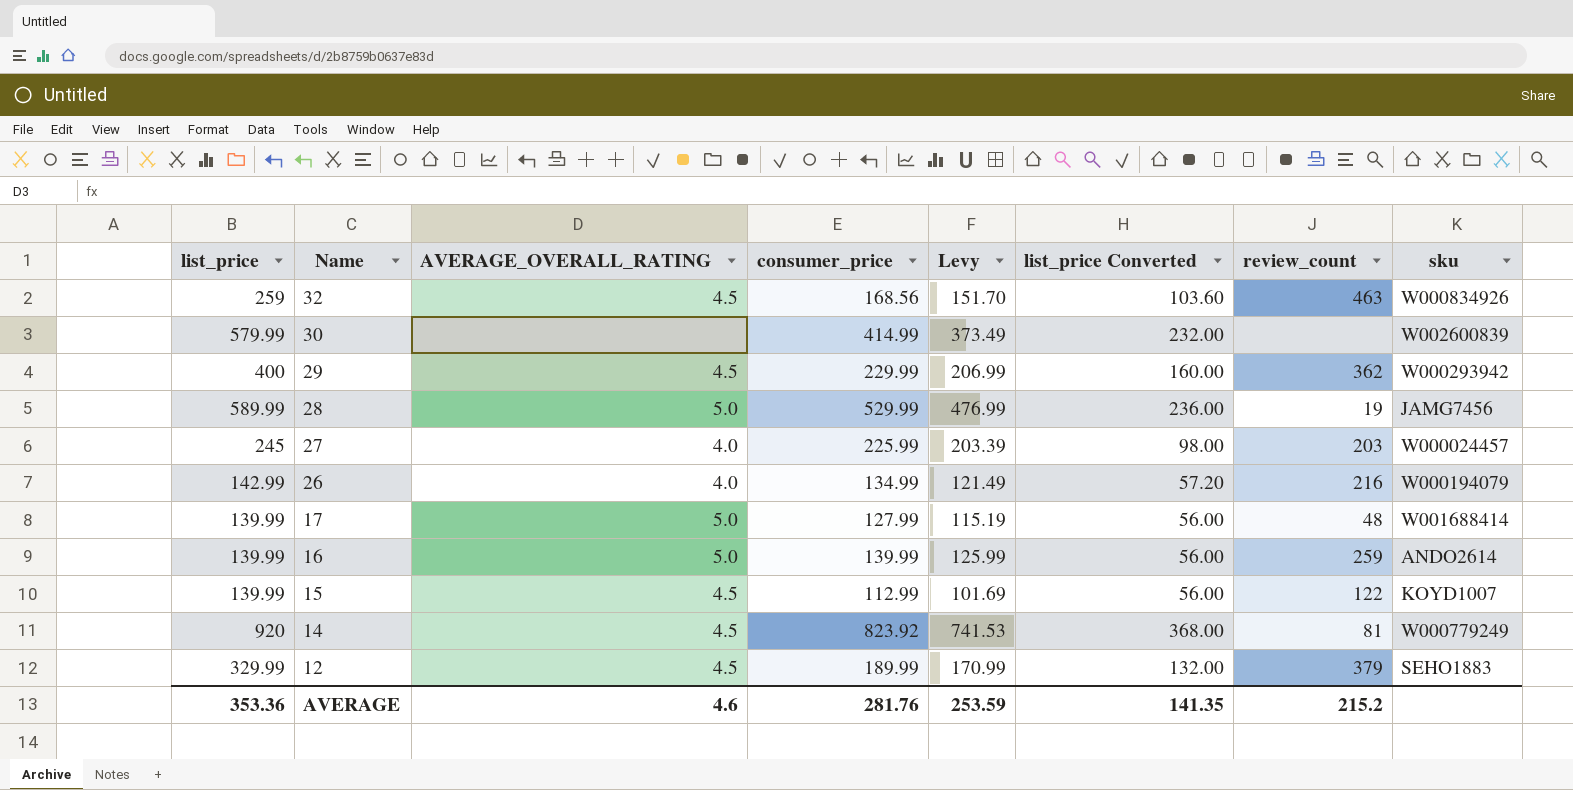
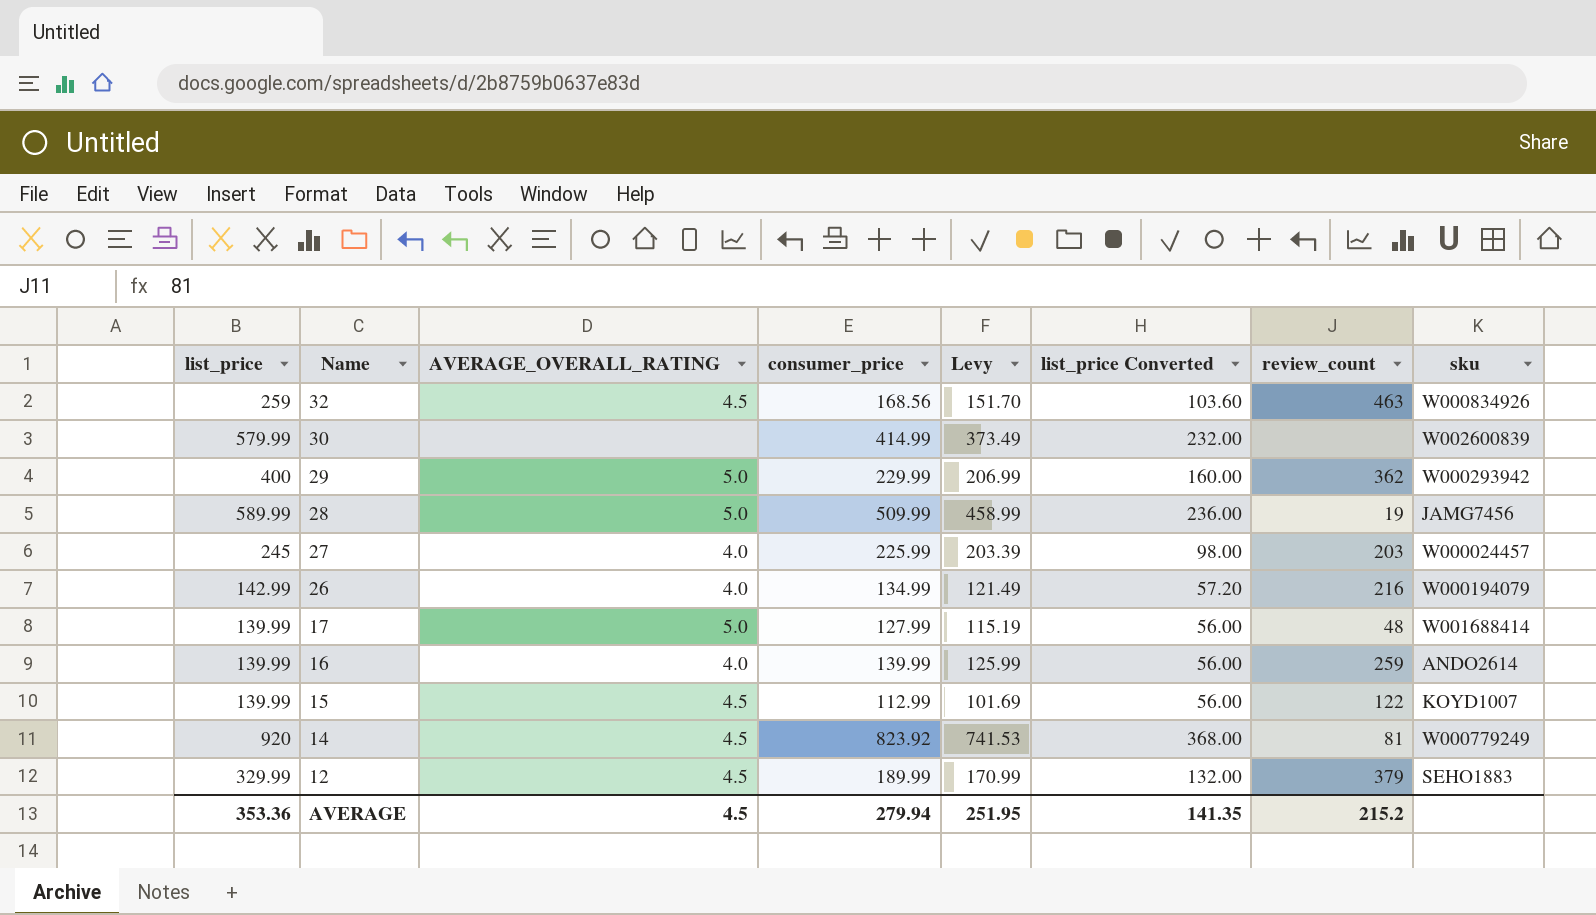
29 | AVERAGE_OVERALL_RATING: 4.5 -> 5.0
28 | consumer_price: 529.99 -> 509.99
28 | Levy: 476.99 -> 458.99
16 | AVERAGE_OVERALL_RATING: 5.0 -> 4.0
AVERAGE | AVERAGE_OVERALL_RATING: 4.6 -> 4.5
AVERAGE | consumer_price: 281.76 -> 279.94
AVERAGE | Levy: 253.59 -> 251.95

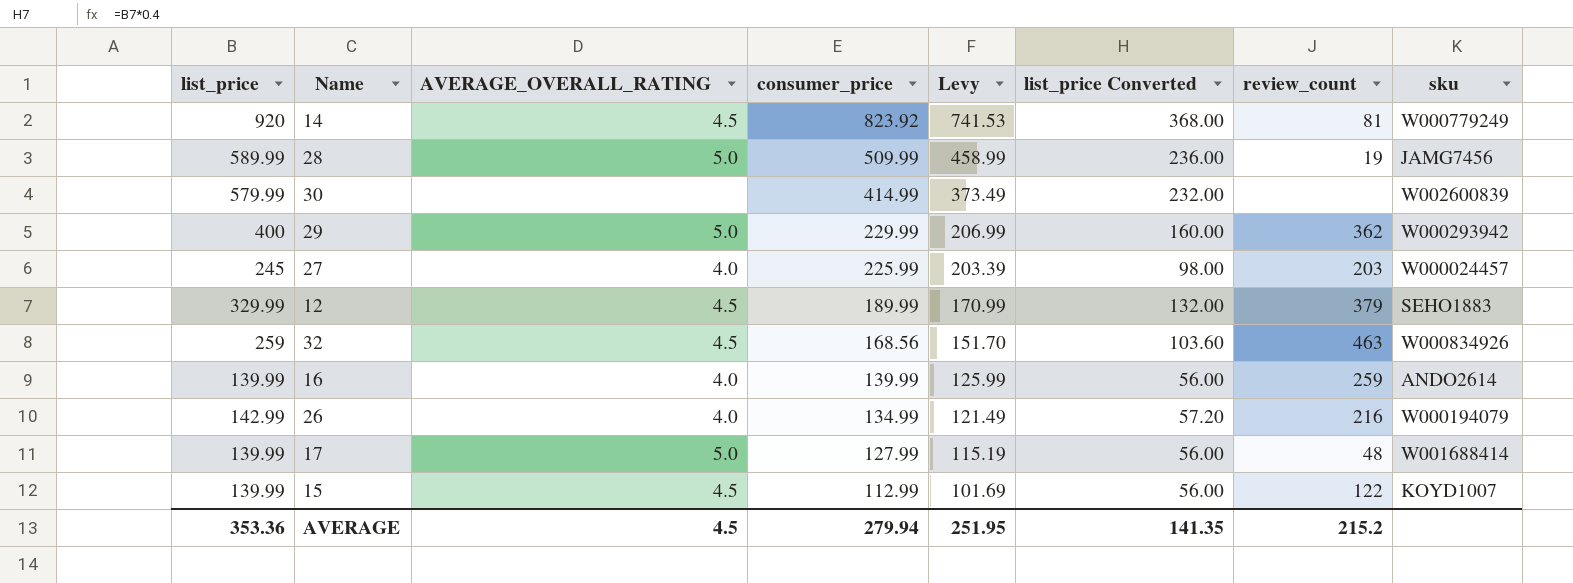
row order: Name descending -> consumer_price descending

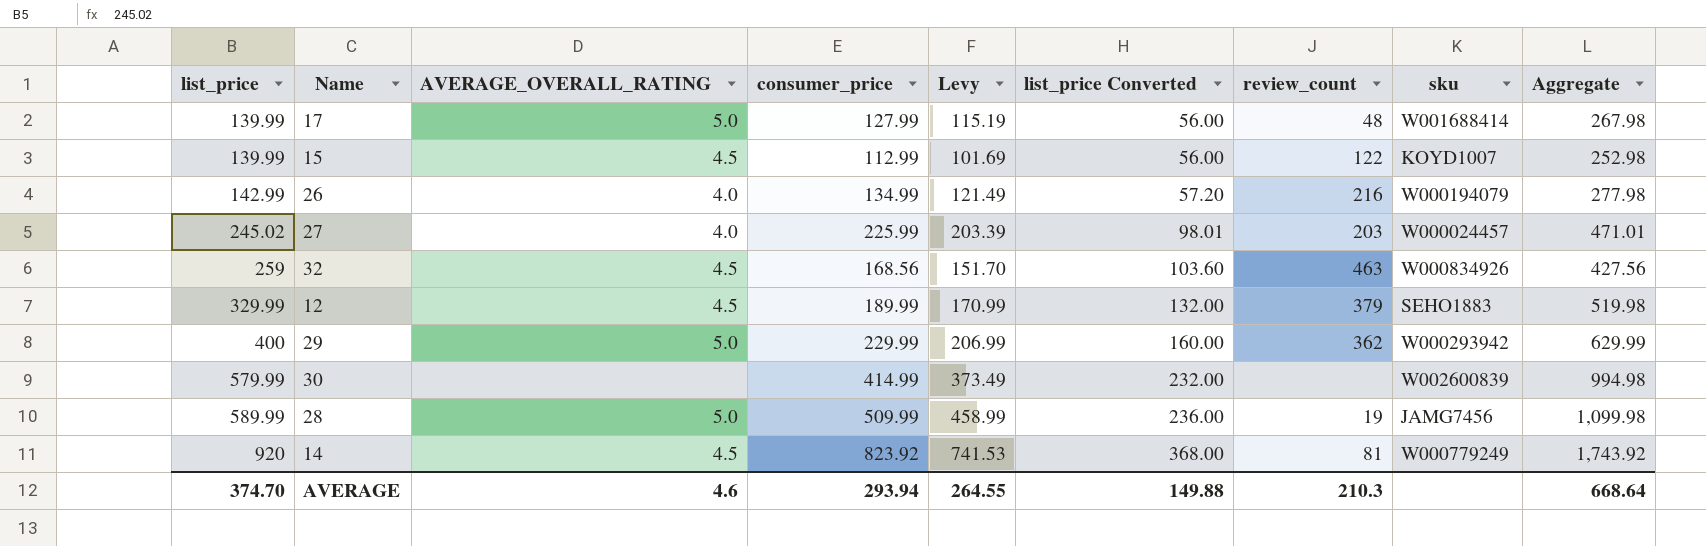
row order: consumer_price descending -> list_price ascending
column Aggregate | formula: none -> [list_price] + [consumer_price]
row 16: 139.99 | 4.0 | 139.99 | 125.99 | 56.00 | 259 | ANDO2614 -> none
27 | list_price: 245 -> 245.02
27 | list_price Converted: 98.00 -> 98.01
AVERAGE | list_price: 353.36 -> 374.70
AVERAGE | AVERAGE_OVERALL_RATING: 4.5 -> 4.6
AVERAGE | consumer_price: 279.94 -> 293.94
AVERAGE | Levy: 251.95 -> 264.55
AVERAGE | list_price Converted: 141.35 -> 149.88
AVERAGE | review_count: 215.2 -> 210.3

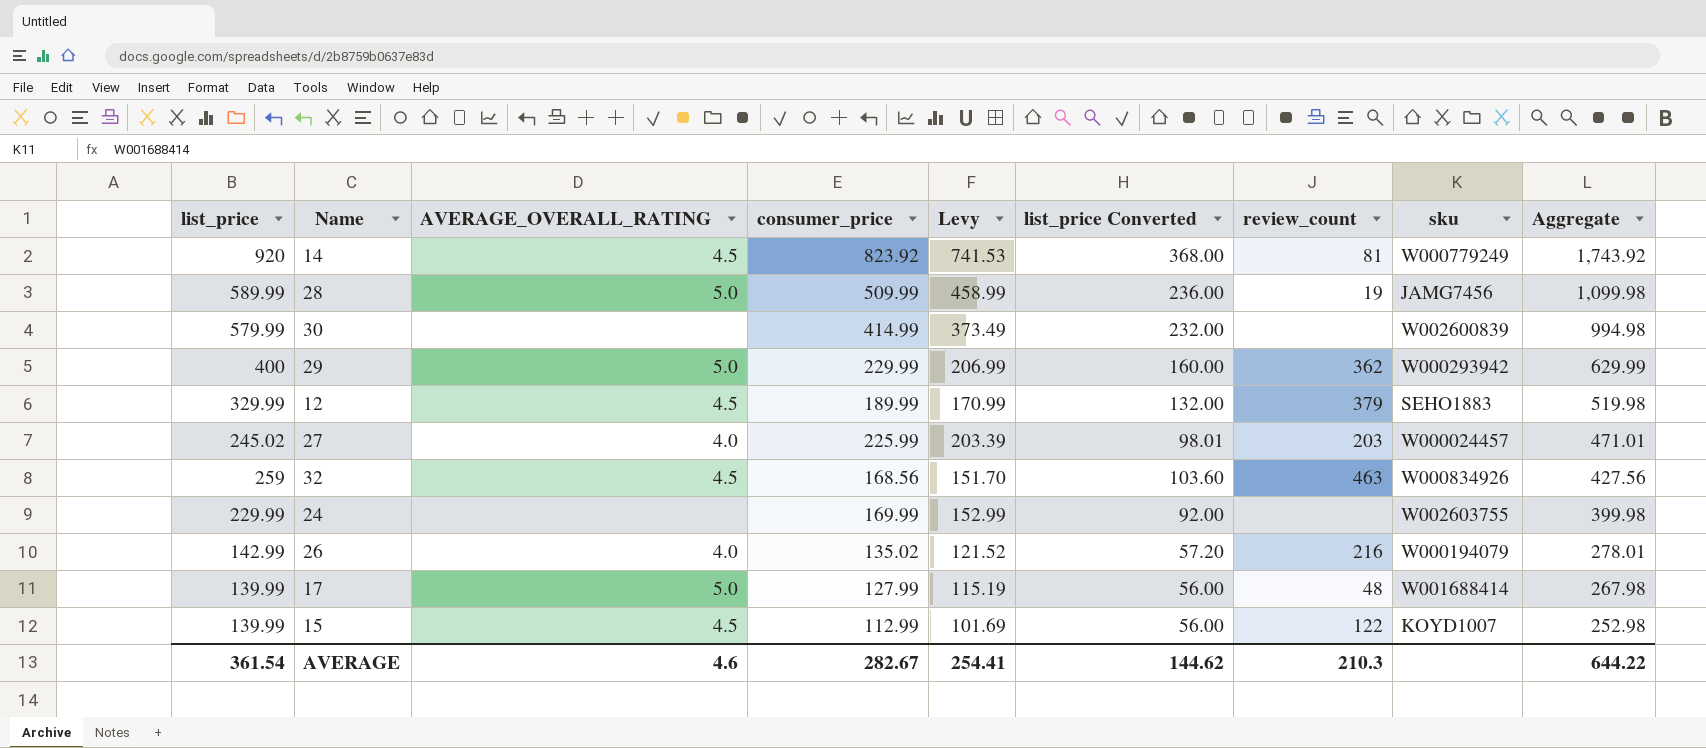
row order: list_price ascending -> Aggregate descending
row 24: none -> 229.99 | none | 169.99 | 152.99 | 92.00 | none | W002603755 | 399.98
26 | consumer_price: 134.99 -> 135.02
26 | Levy: 121.49 -> 121.52
26 | Aggregate: 277.98 -> 278.01
AVERAGE | list_price: 374.70 -> 361.54
AVERAGE | consumer_price: 293.94 -> 282.67
AVERAGE | Levy: 264.55 -> 254.41
AVERAGE | list_price Converted: 149.88 -> 144.62
AVERAGE | Aggregate: 668.64 -> 644.22

